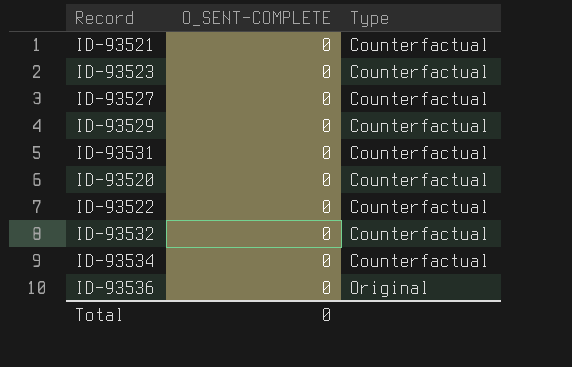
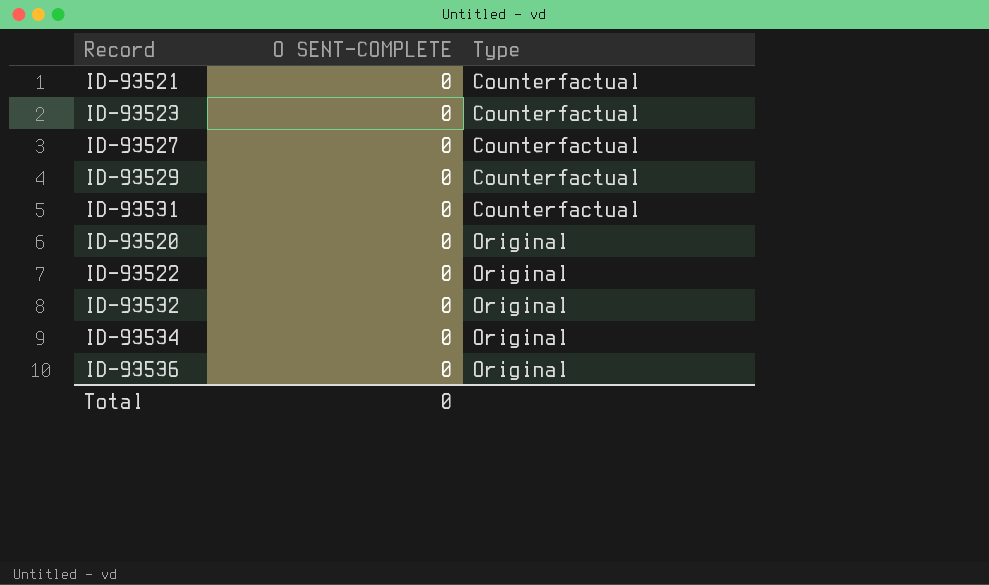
column name: O_SENT-COMPLETE -> O SENT-COMPLETE
ID-93520 | Type: Counterfactual -> Original
ID-93522 | Type: Counterfactual -> Original
ID-93532 | Type: Counterfactual -> Original
ID-93534 | Type: Counterfactual -> Original

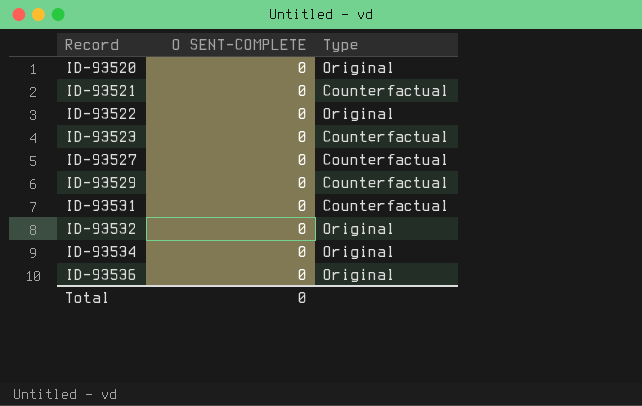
row order: Type ascending -> Record ascending

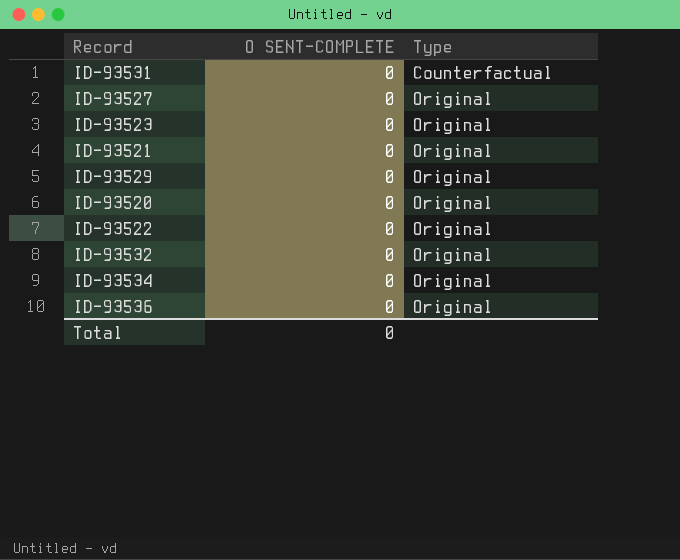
row order: Record ascending -> Type ascending
ID-93527 | Type: Counterfactual -> Original
ID-93523 | Type: Counterfactual -> Original
ID-93521 | Type: Counterfactual -> Original
ID-93529 | Type: Counterfactual -> Original

